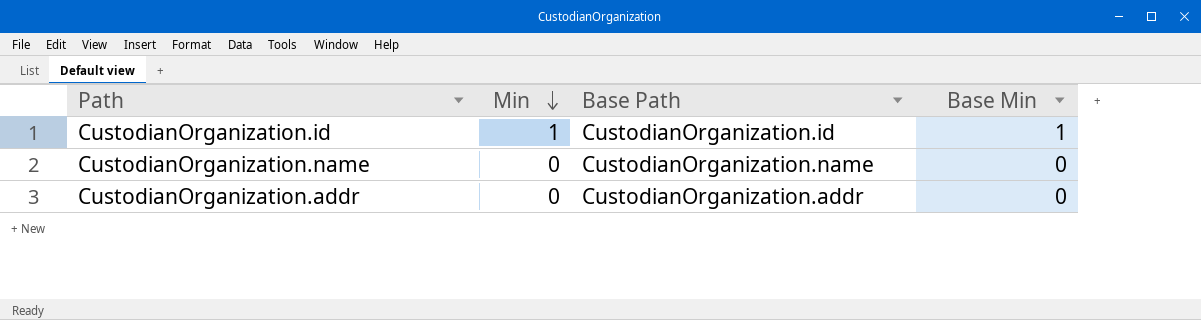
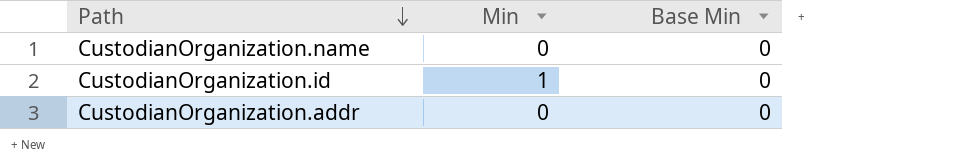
row order: Min descending -> Path descending
column Base Path | position: 3 -> none
CustodianOrganization.id | Base Min: 1 -> 0

